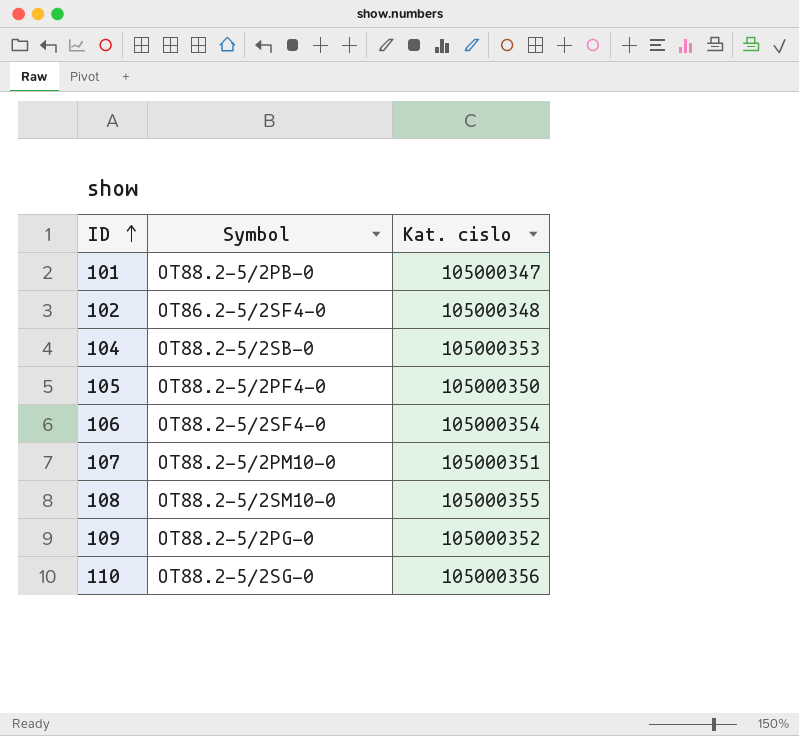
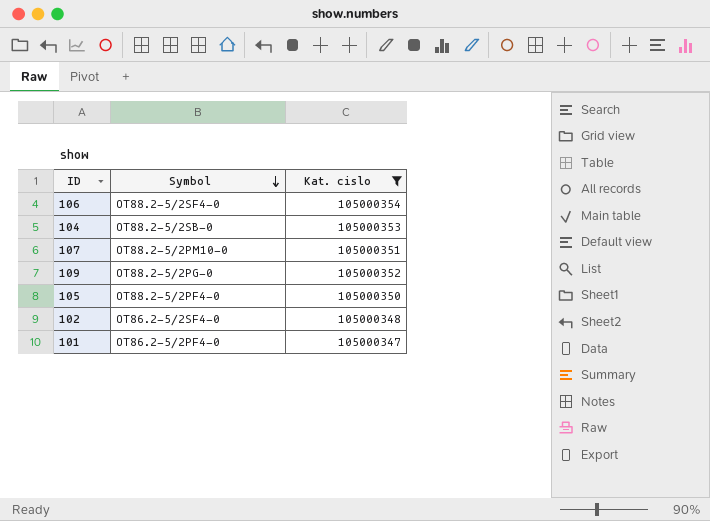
filter: none -> Kat. cislo <= 105000354
row order: ID ascending -> Symbol descending
101 | Symbol: OT88.2-5/2PB-0 -> OT86.2-5/2PF4-0

